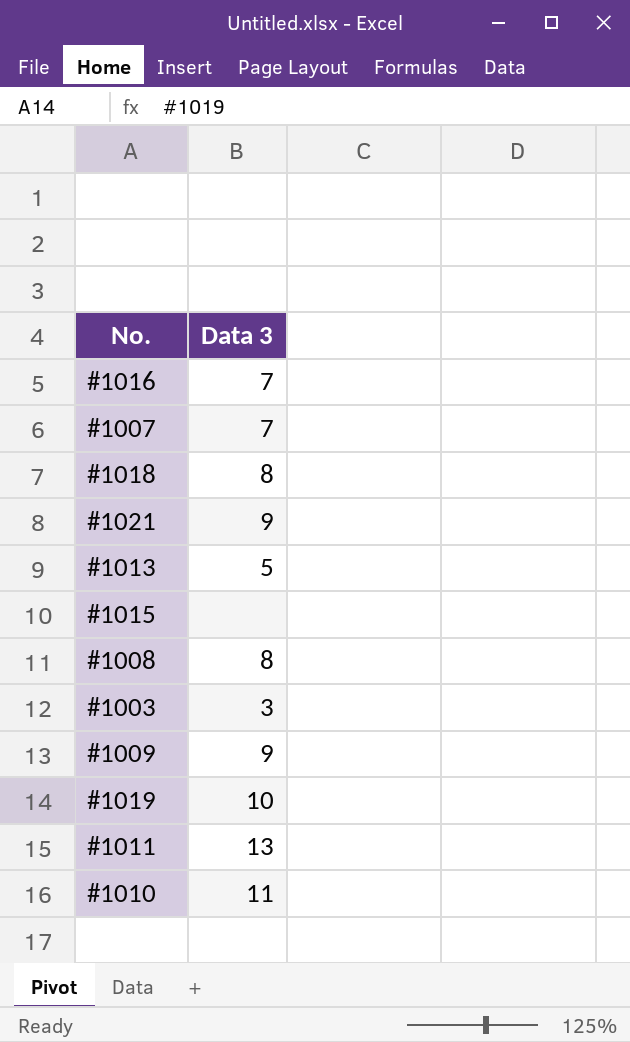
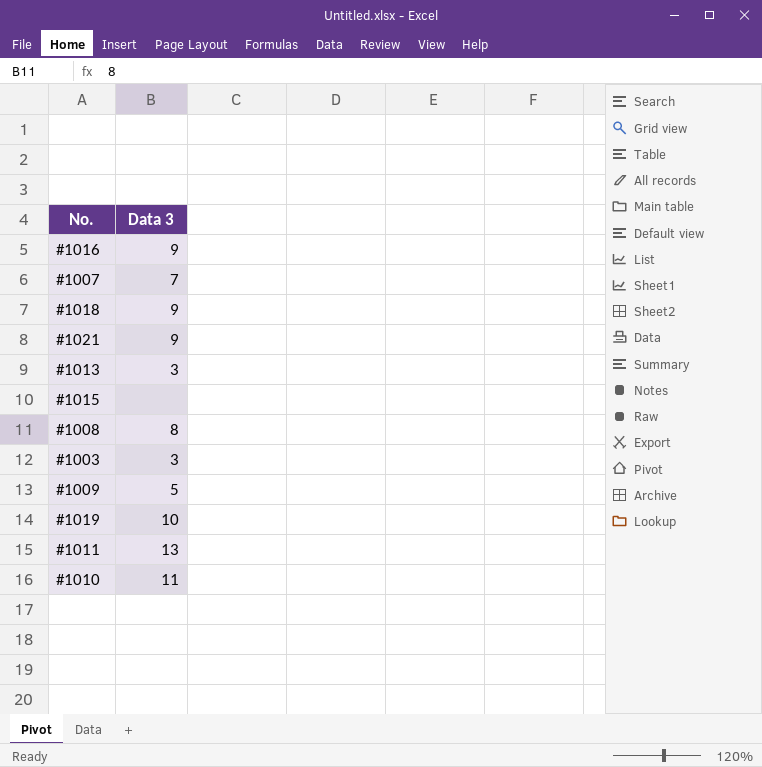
#1016 | Data 3: 7 -> 9
#1018 | Data 3: 8 -> 9
#1013 | Data 3: 5 -> 3
#1009 | Data 3: 9 -> 5

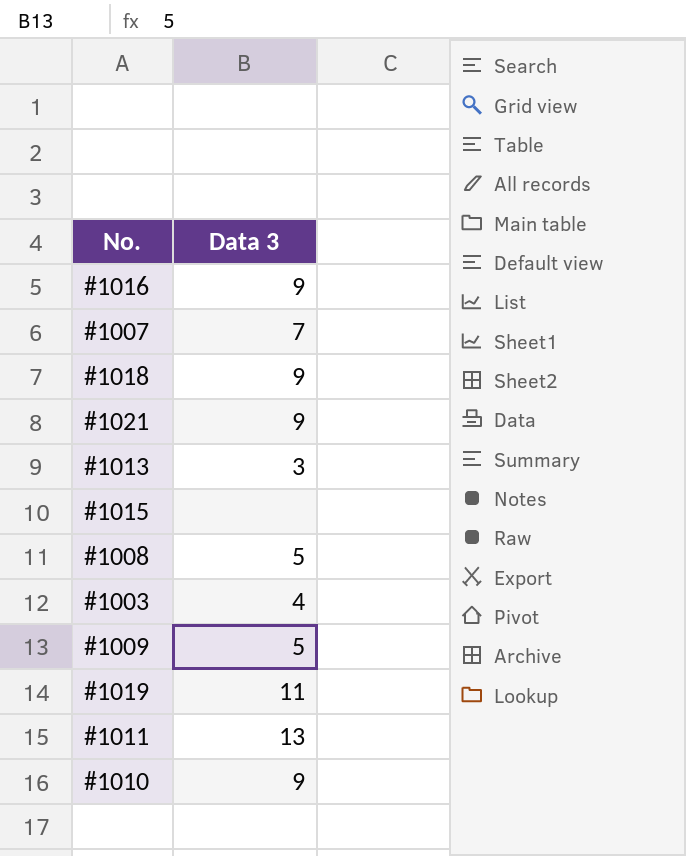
#1008 | Data 3: 8 -> 5
#1003 | Data 3: 3 -> 4
#1019 | Data 3: 10 -> 11
#1010 | Data 3: 11 -> 9

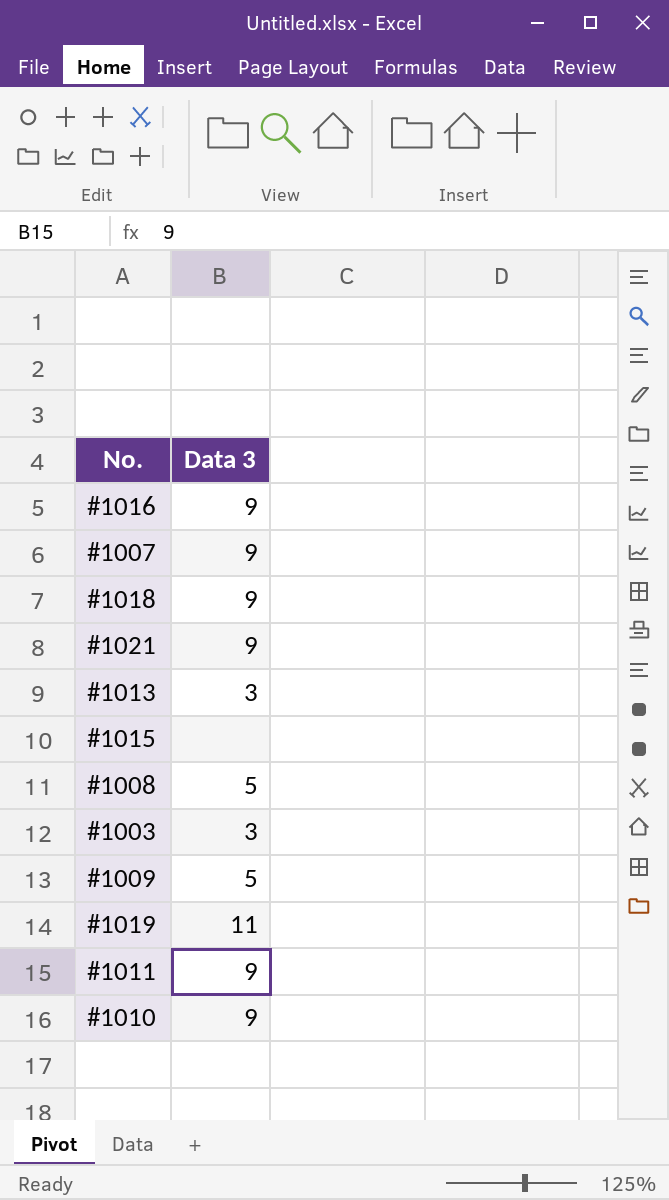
#1007 | Data 3: 7 -> 9
#1003 | Data 3: 4 -> 3
#1011 | Data 3: 13 -> 9

